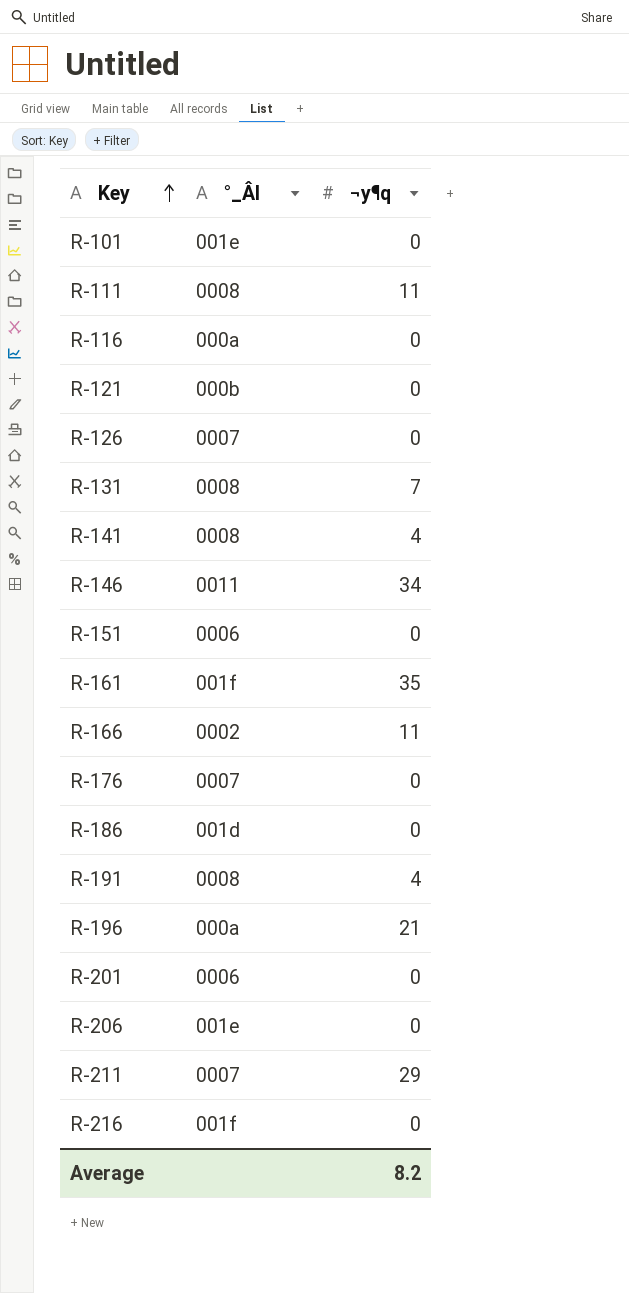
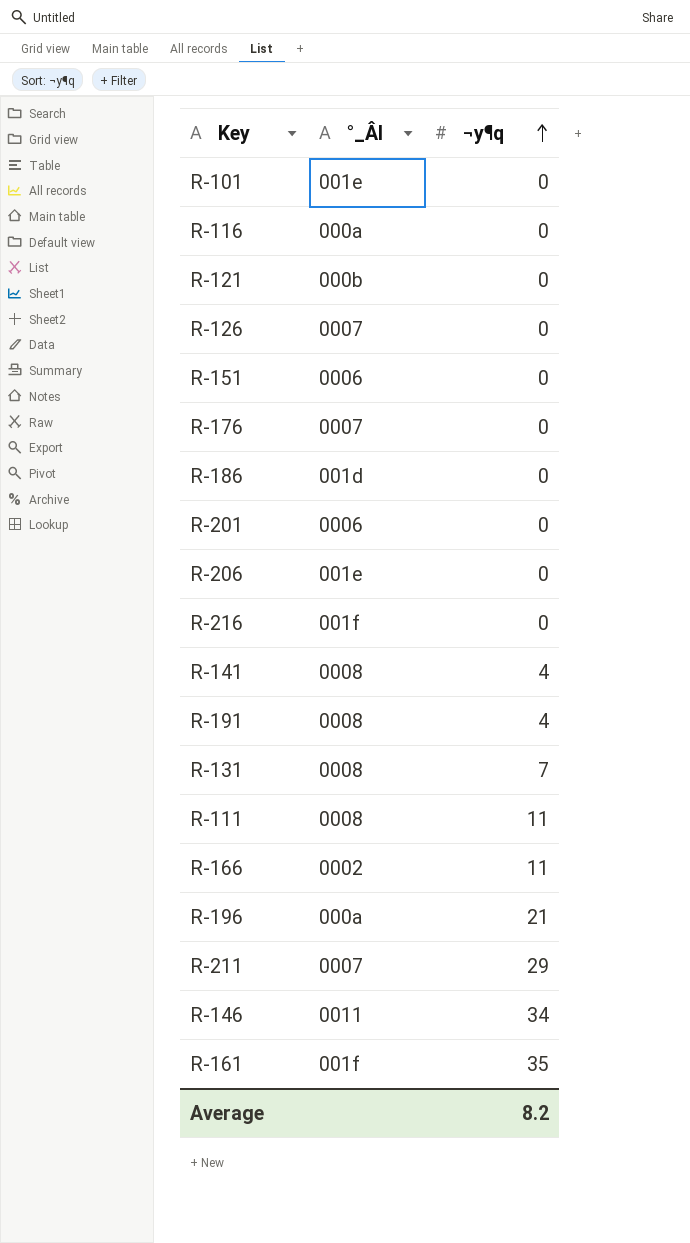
row order: Key ascending -> ¬y¶q ascending

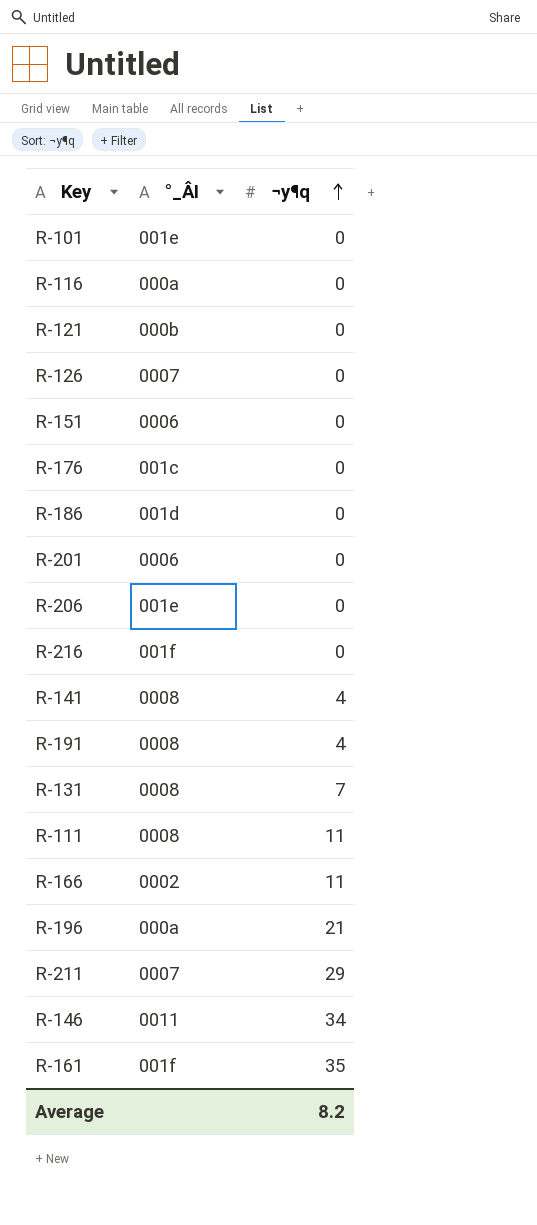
R-176 | °_ÂI: 0007 -> 001c

